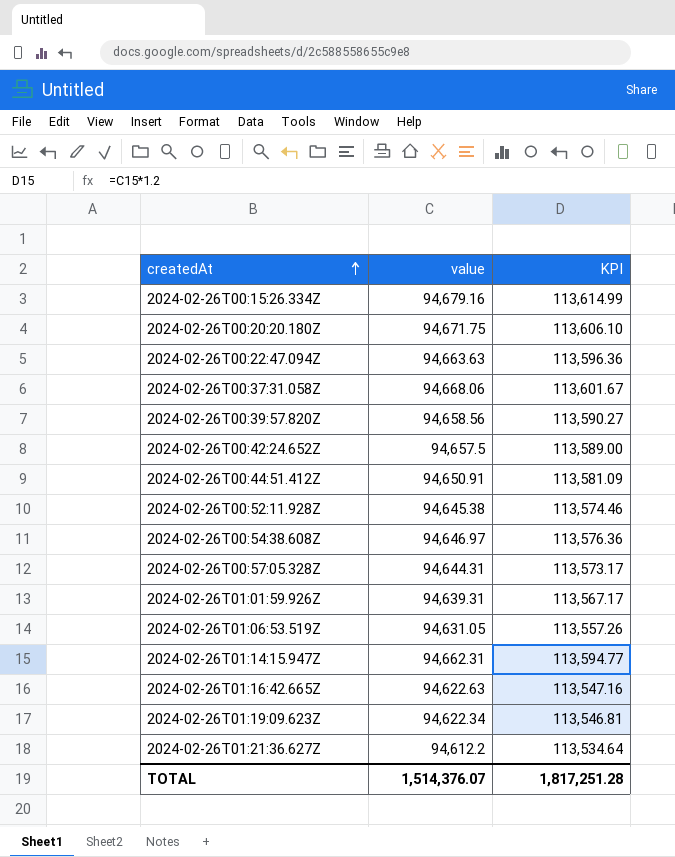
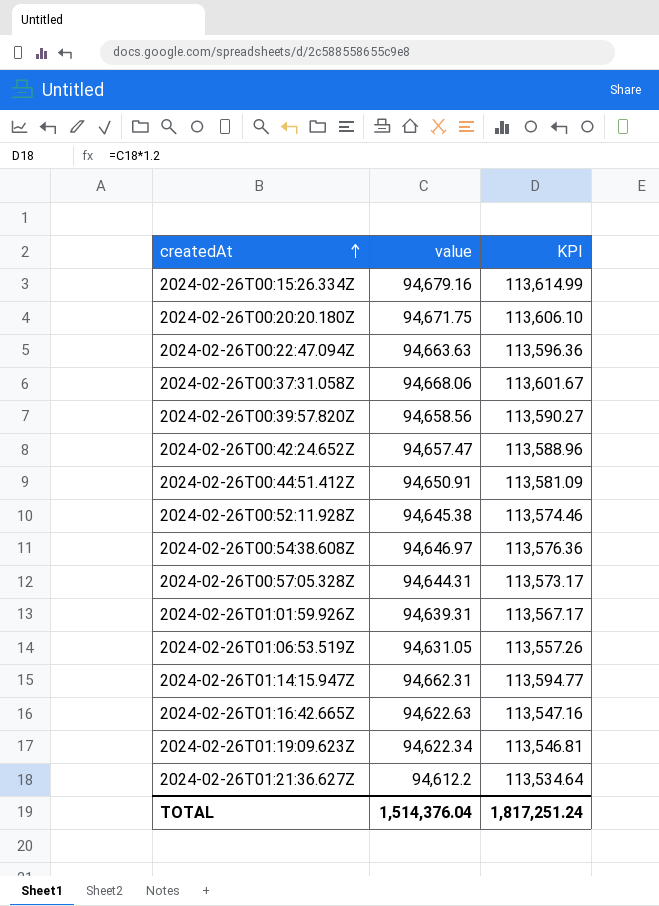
2024-02-26T00:42:24.652Z | value: 94,657.5 -> 94,657.47
2024-02-26T00:42:24.652Z | KPI: 113,589.00 -> 113,588.96
TOTAL | value: 1,514,376.07 -> 1,514,376.04
TOTAL | KPI: 1,817,251.28 -> 1,817,251.24

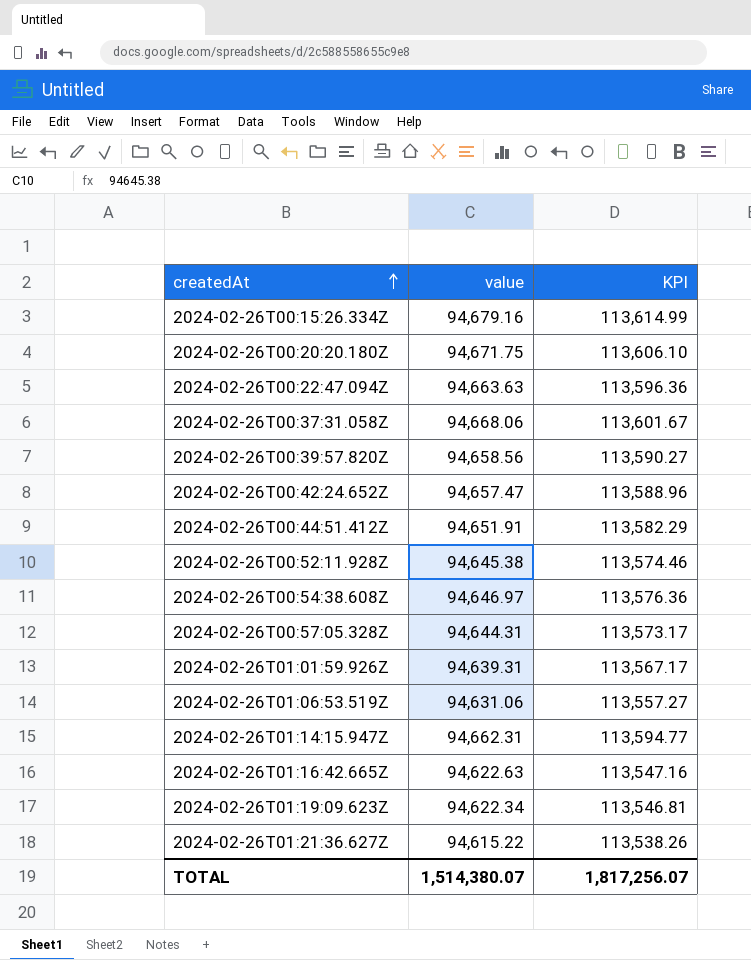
2024-02-26T00:44:51.412Z | value: 94,650.91 -> 94,651.91
2024-02-26T00:44:51.412Z | KPI: 113,581.09 -> 113,582.29
2024-02-26T01:06:53.519Z | value: 94,631.05 -> 94,631.06
2024-02-26T01:06:53.519Z | KPI: 113,557.26 -> 113,557.27
2024-02-26T01:21:36.627Z | value: 94,612.2 -> 94,615.22
2024-02-26T01:21:36.627Z | KPI: 113,534.64 -> 113,538.26
TOTAL | value: 1,514,376.04 -> 1,514,380.07
TOTAL | KPI: 1,817,251.24 -> 1,817,256.07

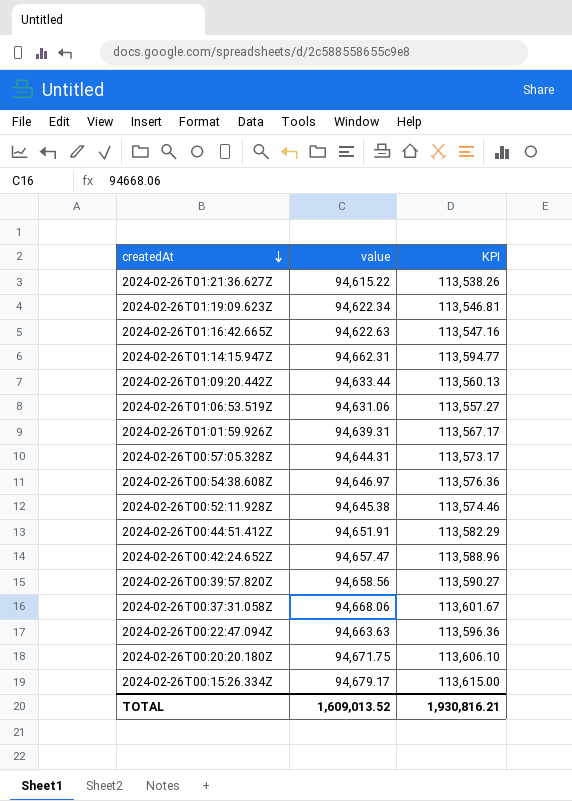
row order: createdAt ascending -> createdAt descending
row 2024-02-26T01:09:20.442Z: none -> 94,633.44 | 113,560.13
2024-02-26T00:15:26.334Z | value: 94,679.16 -> 94,679.17
2024-02-26T00:15:26.334Z | KPI: 113,614.99 -> 113,615.00
TOTAL | value: 1,514,380.07 -> 1,609,013.52
TOTAL | KPI: 1,817,256.07 -> 1,930,816.21

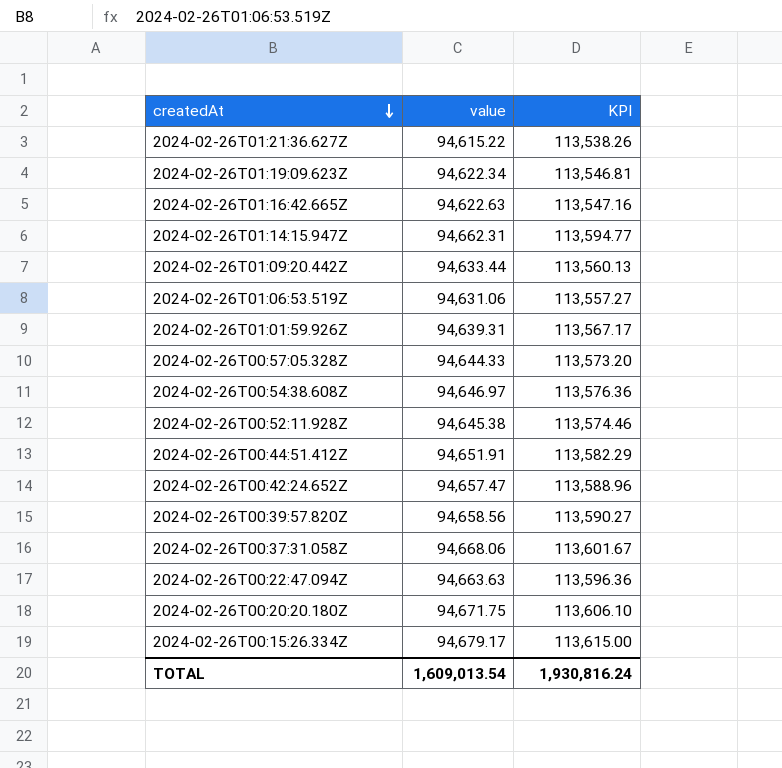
2024-02-26T00:57:05.328Z | value: 94,644.31 -> 94,644.33
2024-02-26T00:57:05.328Z | KPI: 113,573.17 -> 113,573.20
TOTAL | value: 1,609,013.52 -> 1,609,013.54
TOTAL | KPI: 1,930,816.21 -> 1,930,816.24

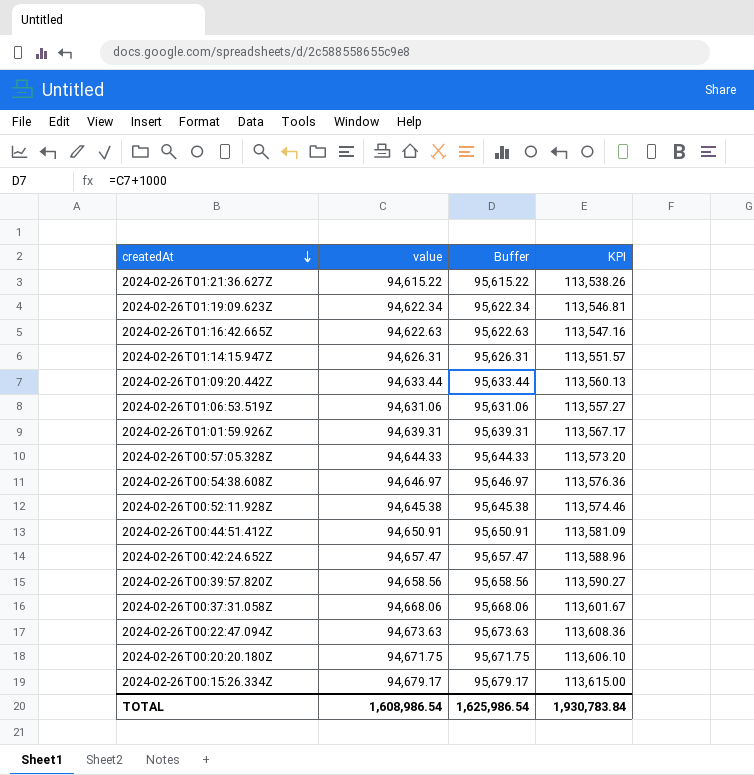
column Buffer | formula: none -> [value] + 1000
2024-02-26T01:14:15.947Z | value: 94,662.31 -> 94,626.31
2024-02-26T01:14:15.947Z | KPI: 113,594.77 -> 113,551.57
2024-02-26T00:44:51.412Z | value: 94,651.91 -> 94,650.91
2024-02-26T00:44:51.412Z | KPI: 113,582.29 -> 113,581.09
2024-02-26T00:22:47.094Z | value: 94,663.63 -> 94,673.63
2024-02-26T00:22:47.094Z | KPI: 113,596.36 -> 113,608.36
TOTAL | value: 1,609,013.54 -> 1,608,986.54
TOTAL | KPI: 1,930,816.24 -> 1,930,783.84

